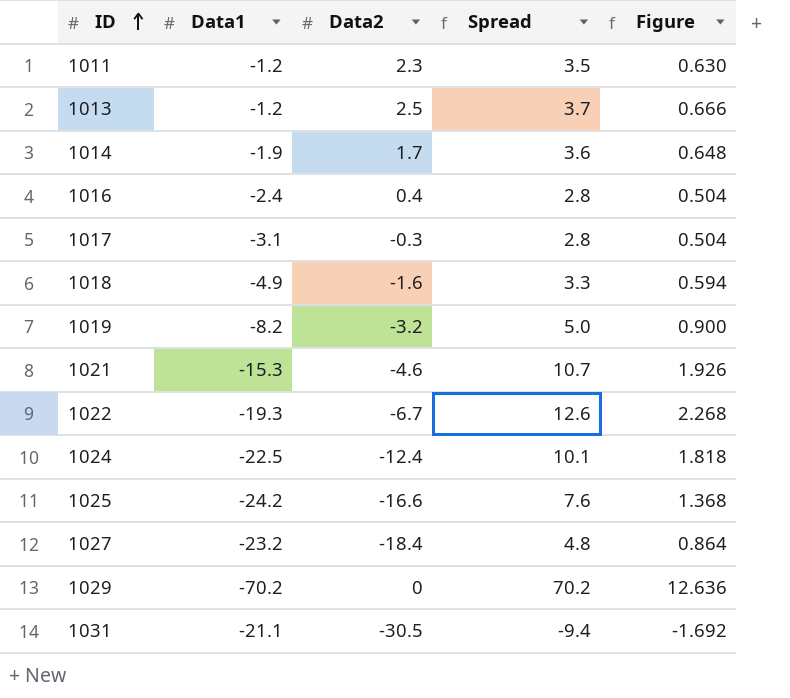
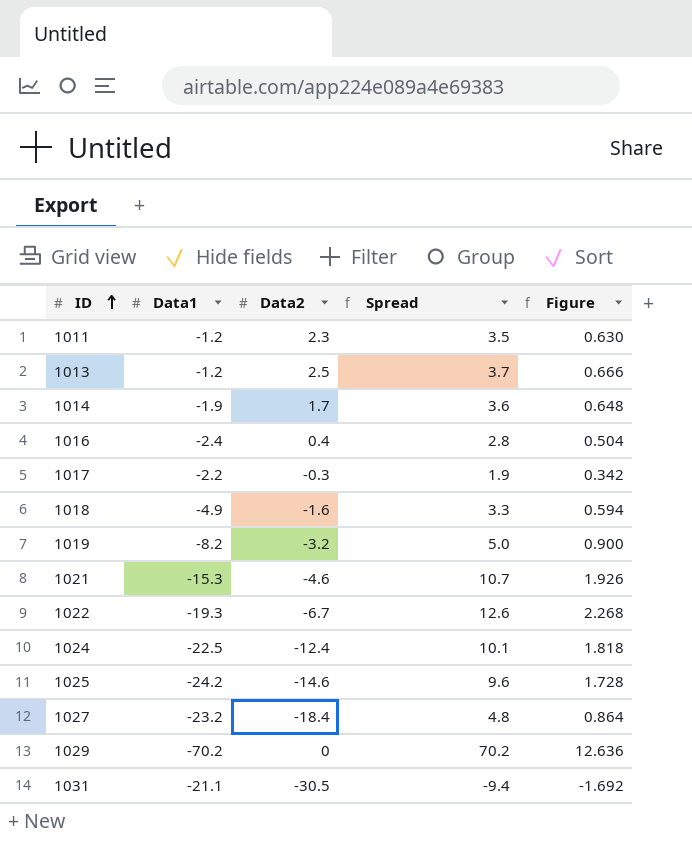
1017 | Data1: -3.1 -> -2.2
1017 | Spread: 2.8 -> 1.9
1017 | Figure: 0.504 -> 0.342
1025 | Data2: -16.6 -> -14.6
1025 | Spread: 7.6 -> 9.6
1025 | Figure: 1.368 -> 1.728

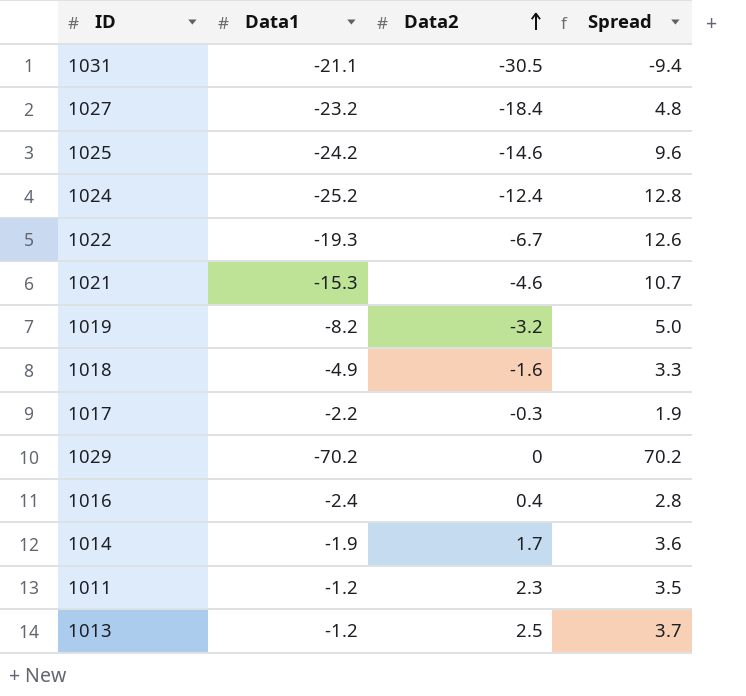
row order: ID ascending -> Data2 ascending
column Figure | formula: [Spread] * 0.18 -> none
1024 | Data1: -22.5 -> -25.2
1024 | Spread: 10.1 -> 12.8

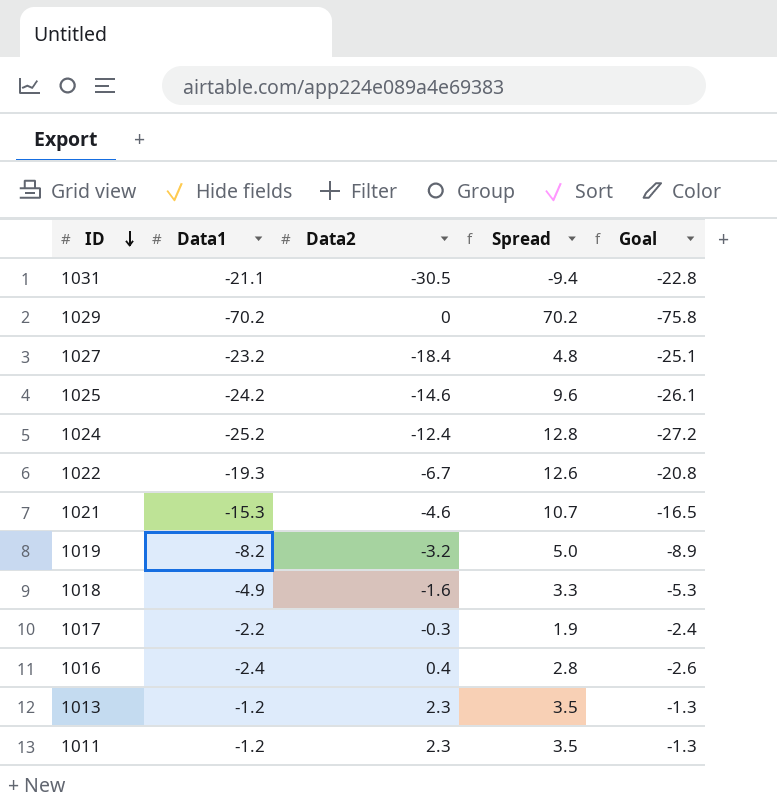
row order: Data2 ascending -> ID descending
column Goal | formula: none -> [Data1] * 1.08
row 1014: -1.9 | 1.7 | 3.6 -> none
1013 | Data2: 2.5 -> 2.3
1013 | Spread: 3.7 -> 3.5

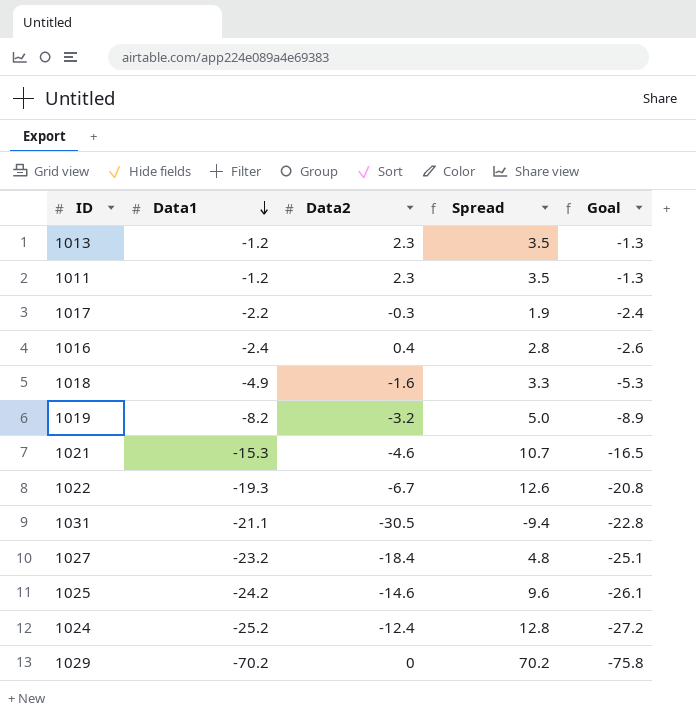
row order: ID descending -> Data1 descending

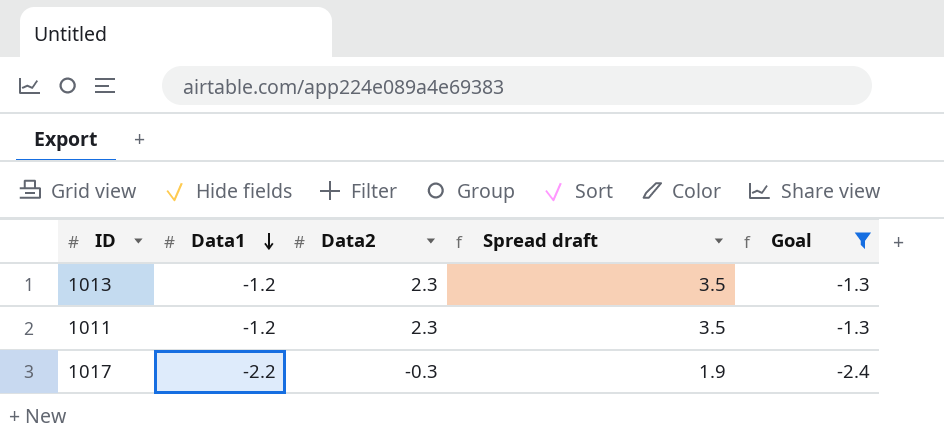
filter: none -> Goal >= -2.4
column name: Spread -> Spread draft

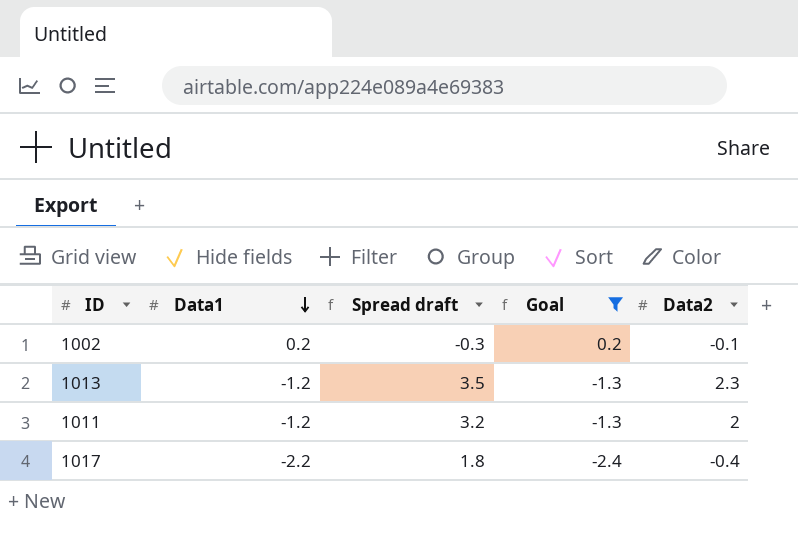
column Data2 | position: 3 -> 5
row 1002: none -> 0.2 | -0.3 | 0.2 | -0.1
1011 | Spread draft: 3.5 -> 3.2
1011 | Data2: 2.3 -> 2
1017 | Spread draft: 1.9 -> 1.8
1017 | Data2: -0.3 -> -0.4

